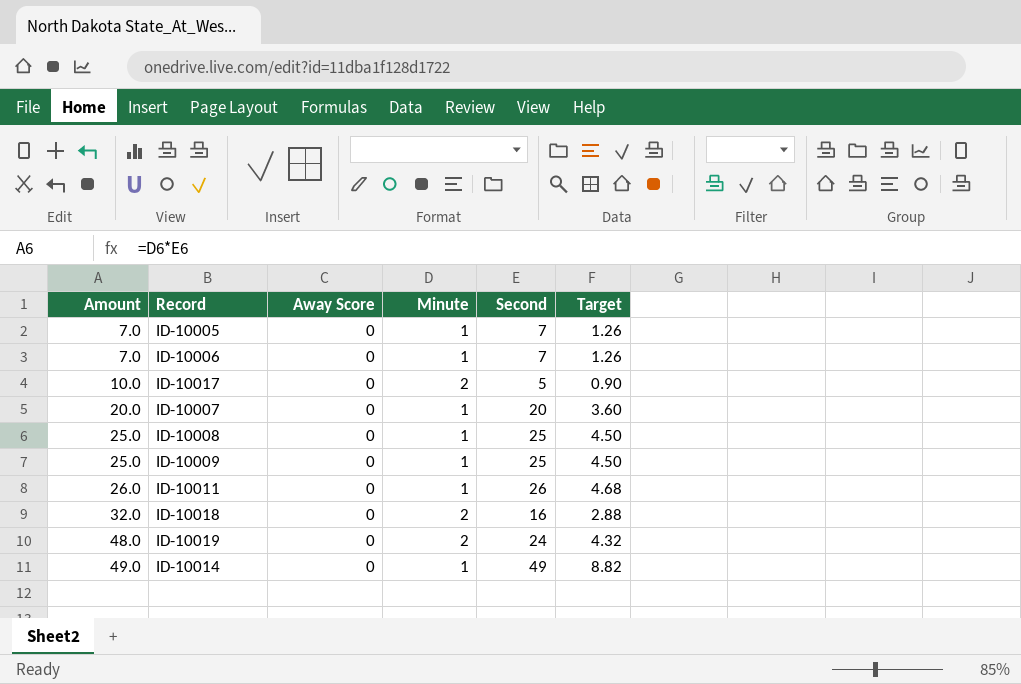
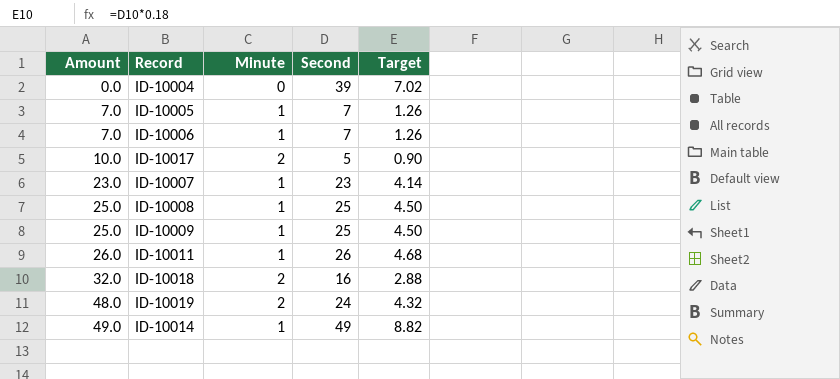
column Away Score | position: 3 -> none
row ID-10004: none -> 0.0 | 0 | 39 | 7.02
ID-10007 | Amount: 20.0 -> 23.0
ID-10007 | Second: 20 -> 23
ID-10007 | Target: 3.60 -> 4.14

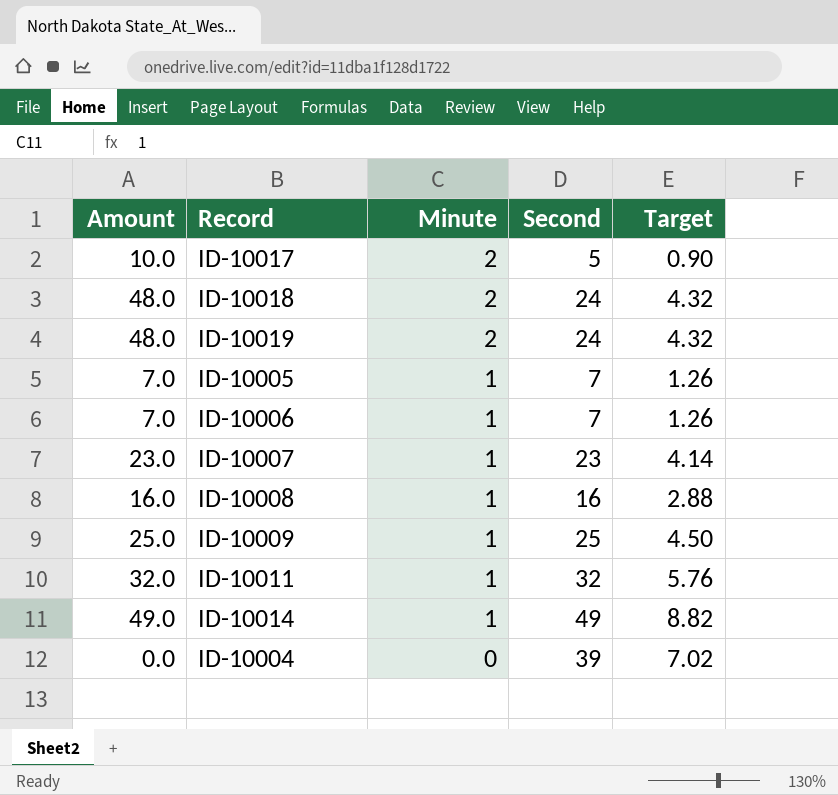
row order: Amount ascending -> Minute descending
ID-10018 | Amount: 32.0 -> 48.0
ID-10018 | Second: 16 -> 24
ID-10018 | Target: 2.88 -> 4.32
ID-10008 | Amount: 25.0 -> 16.0
ID-10008 | Second: 25 -> 16
ID-10008 | Target: 4.50 -> 2.88
ID-10011 | Amount: 26.0 -> 32.0
ID-10011 | Second: 26 -> 32
ID-10011 | Target: 4.68 -> 5.76

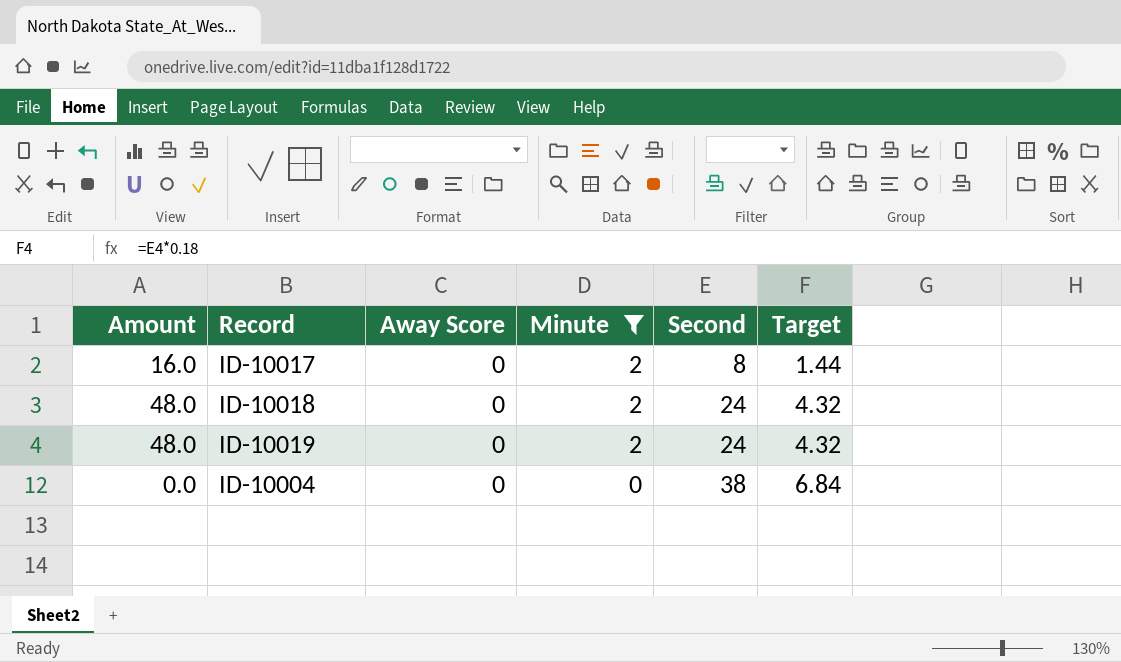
filter: none -> Minute != 1
column Away Score | position: none -> 3
ID-10017 | Amount: 10.0 -> 16.0
ID-10017 | Second: 5 -> 8
ID-10017 | Target: 0.90 -> 1.44
ID-10004 | Second: 39 -> 38
ID-10004 | Target: 7.02 -> 6.84

